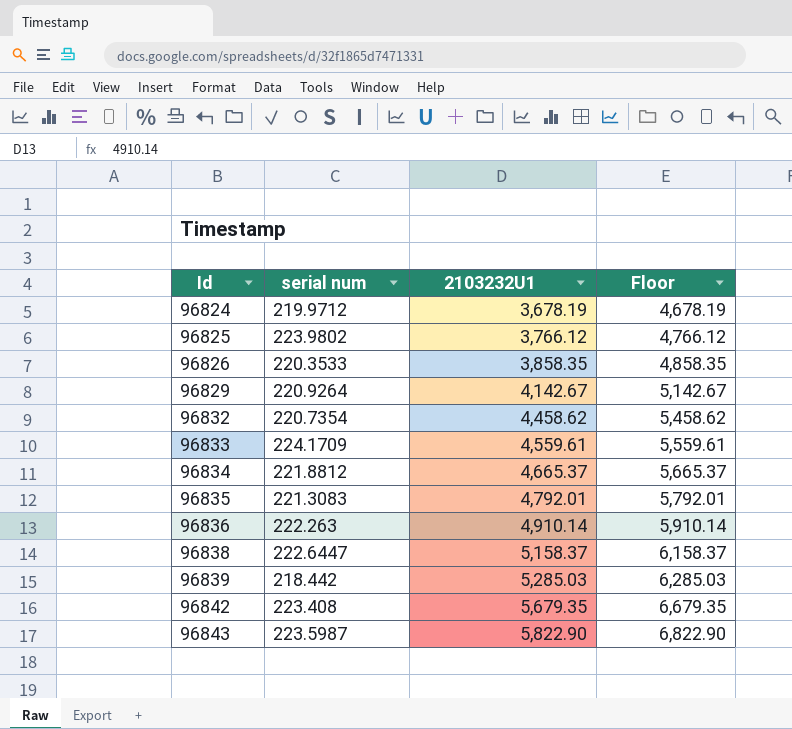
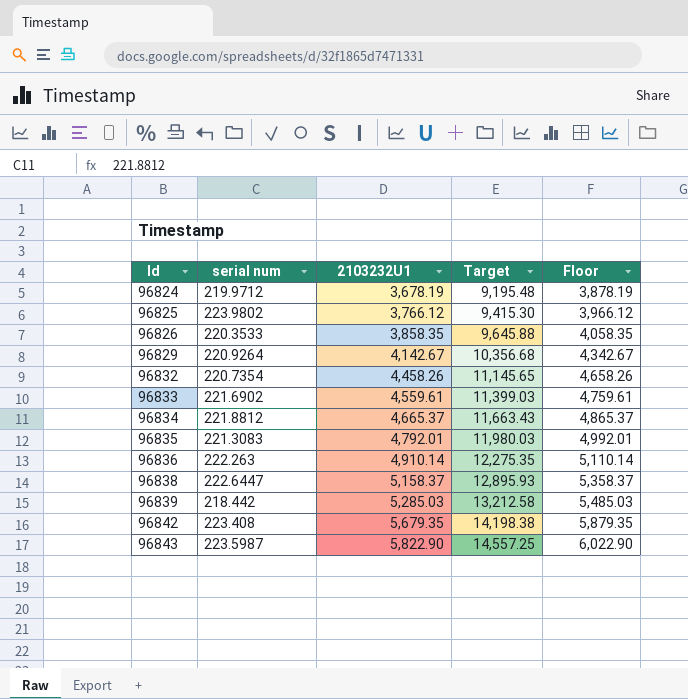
column Target | formula: none -> [2103232U1] * 2.5
column Floor | formula: [2103232U1] + 1000 -> [2103232U1] + 200
96832 | 2103232U1: 4,458.62 -> 4,458.26
96833 | serial num: 224.1709 -> 221.6902

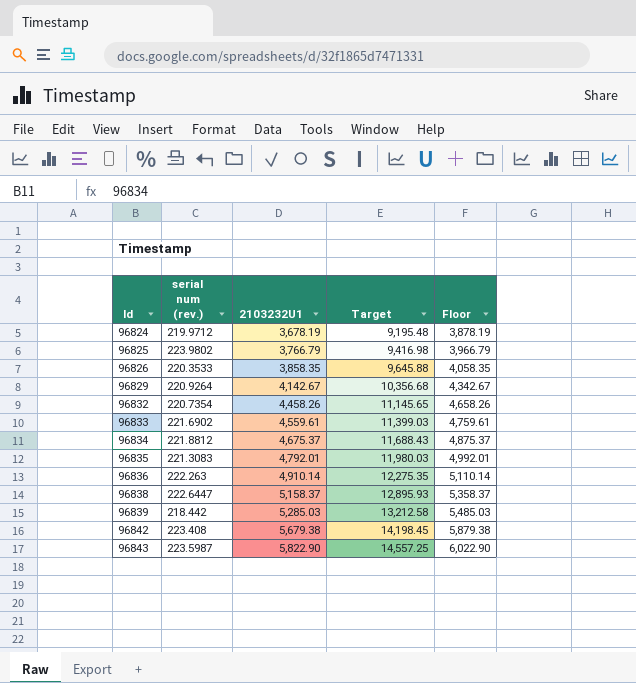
column name: serial num -> serial num (rev.)
96825 | 2103232U1: 3,766.12 -> 3,766.79
96825 | Target: 9,415.30 -> 9,416.98
96825 | Floor: 3,966.12 -> 3,966.79
96834 | 2103232U1: 4,665.37 -> 4,675.37
96834 | Target: 11,663.43 -> 11,688.43
96834 | Floor: 4,865.37 -> 4,875.37
96842 | 2103232U1: 5,679.35 -> 5,679.38
96842 | Target: 14,198.38 -> 14,198.45
96842 | Floor: 5,879.35 -> 5,879.38

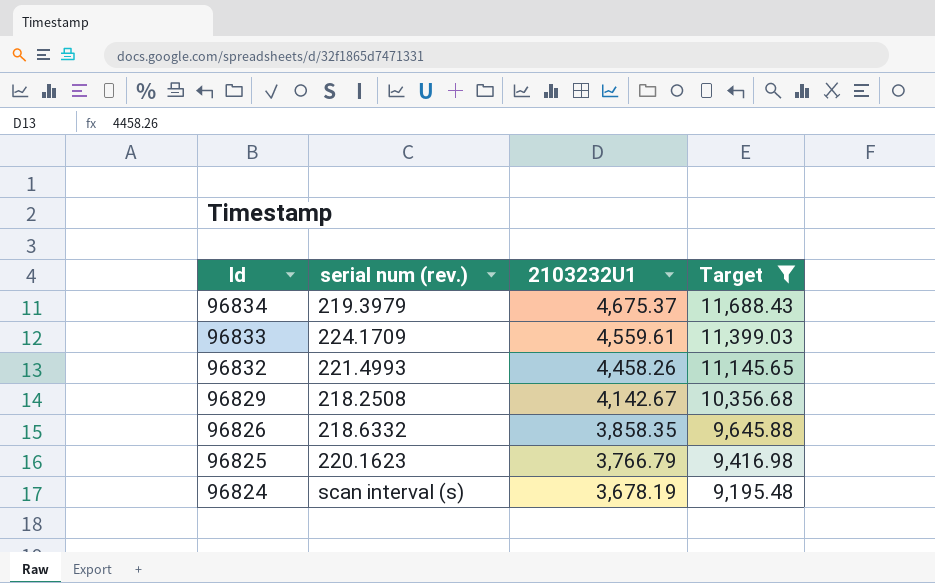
filter: none -> Target <= 11,688.43
row order: Id ascending -> Id descending
column Floor | formula: [2103232U1] + 200 -> none
96834 | serial num (rev.): 221.8812 -> 219.3979
96833 | serial num (rev.): 221.6902 -> 224.1709
96832 | serial num (rev.): 220.7354 -> 221.4993
96829 | serial num (rev.): 220.9264 -> 218.2508
96826 | serial num (rev.): 220.3533 -> 218.6332
96825 | serial num (rev.): 223.9802 -> 220.1623
96824 | serial num (rev.): 219.9712 -> scan interval (s)

